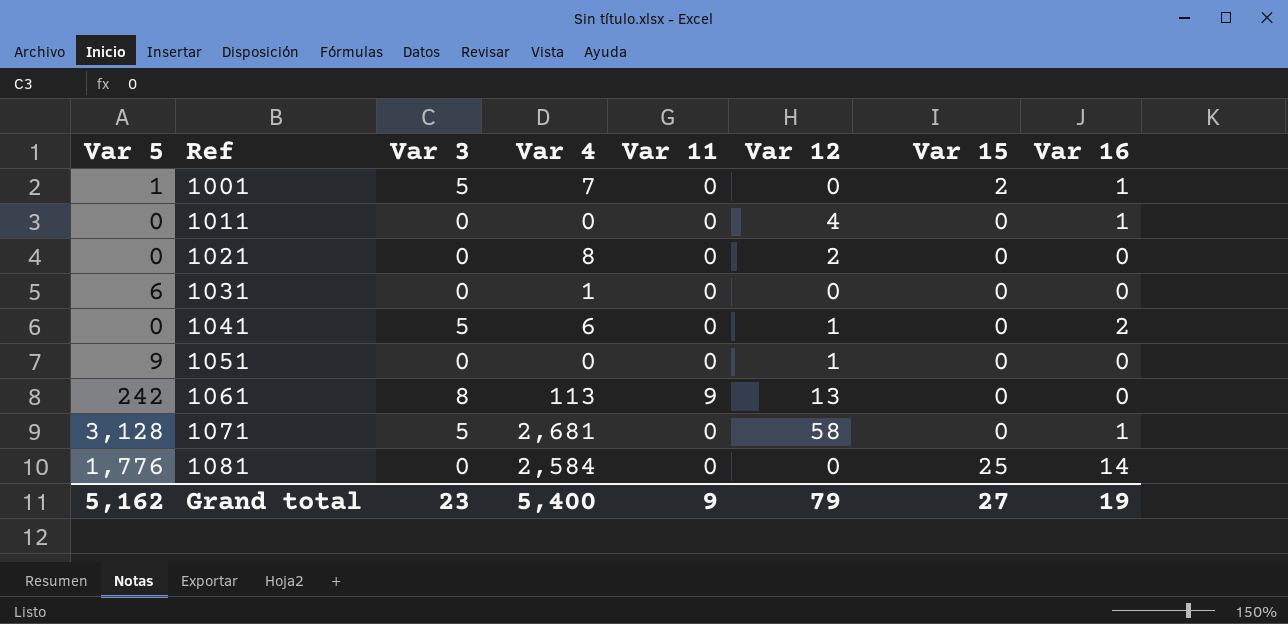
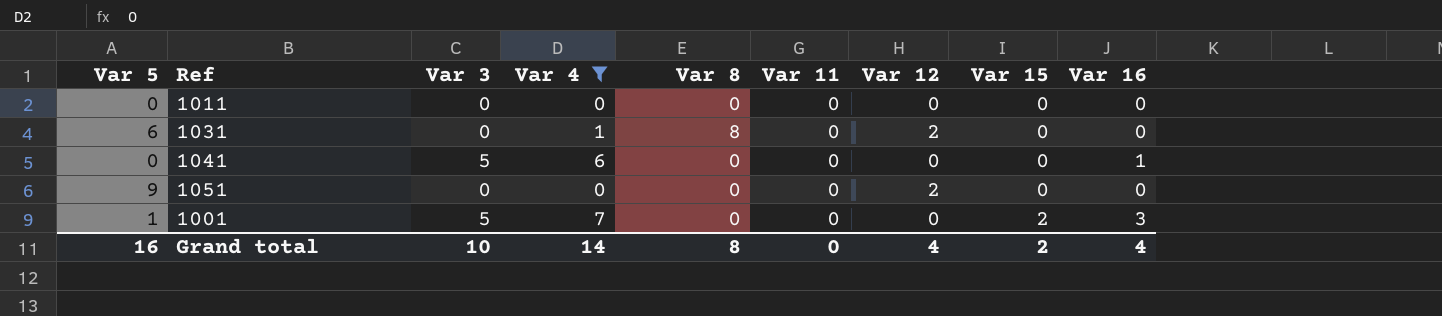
filter: none -> Var 4 <= 7
row order: Ref ascending -> Var 15 ascending
column Var 8 | position: none -> 5
1011 | Var 12: 4 -> 0
1011 | Var 16: 1 -> 0
1031 | Var 12: 0 -> 2
1041 | Var 12: 1 -> 0
1041 | Var 16: 2 -> 1
1051 | Var 12: 1 -> 2
1001 | Var 16: 1 -> 3
Grand total | Var 5: 5,162 -> 16
Grand total | Var 3: 23 -> 10
Grand total | Var 4: 5,400 -> 14
Grand total | Var 11: 9 -> 0
Grand total | Var 12: 79 -> 4
Grand total | Var 15: 27 -> 2
Grand total | Var 16: 19 -> 4

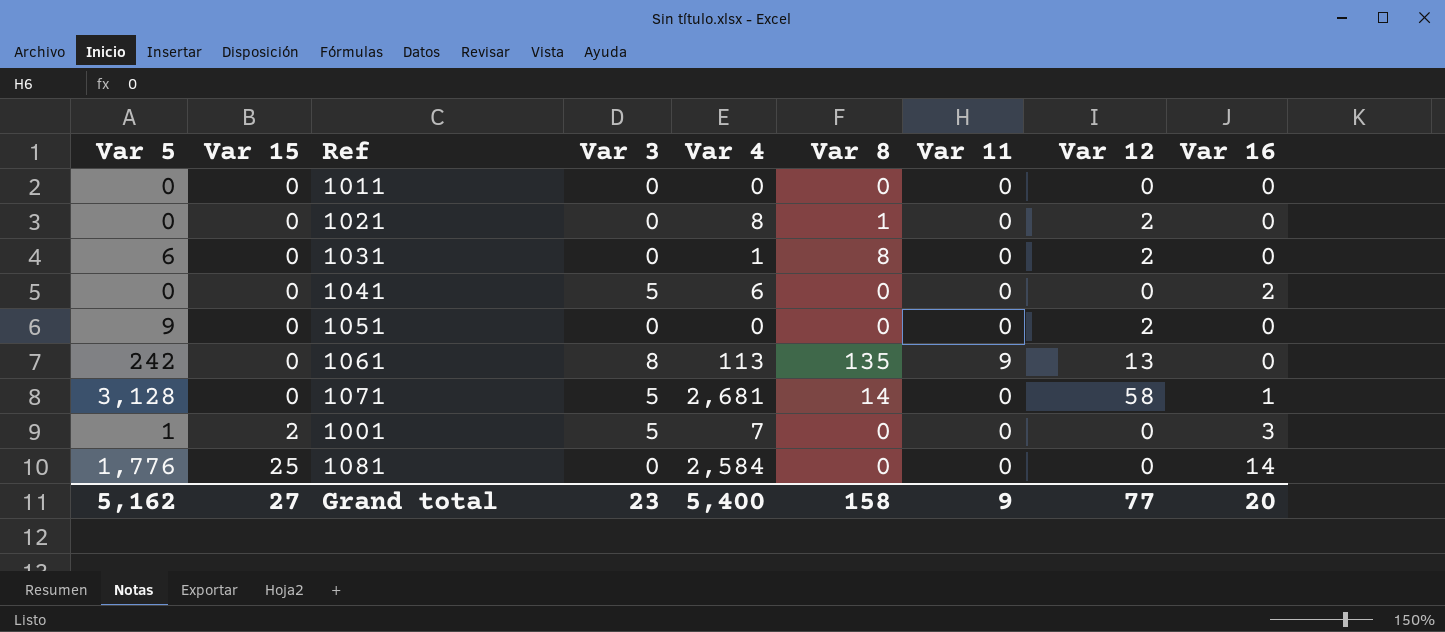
filter: Var 4 <= 7 -> none
column Var 15 | position: 8 -> 2
1041 | Var 16: 1 -> 2
Grand total | Var 5: 16 -> 5,162
Grand total | Var 15: 2 -> 27
Grand total | Var 3: 10 -> 23
Grand total | Var 4: 14 -> 5,400
Grand total | Var 8: 8 -> 158
Grand total | Var 11: 0 -> 9
Grand total | Var 12: 4 -> 77
Grand total | Var 16: 4 -> 20

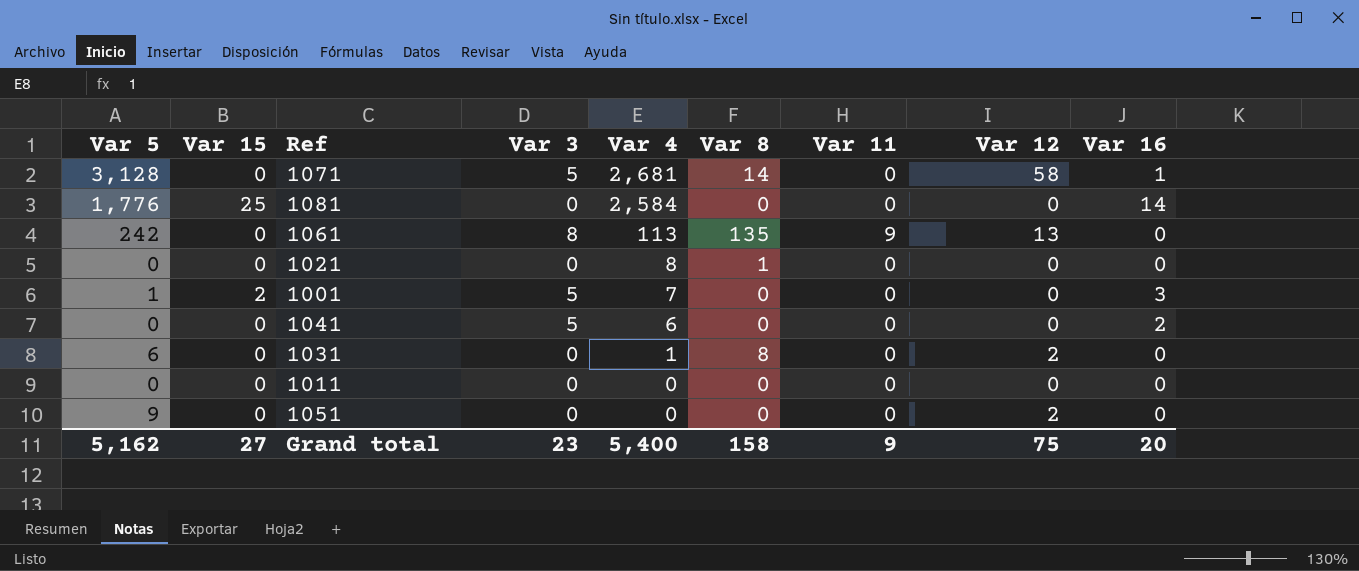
row order: Var 15 ascending -> Var 4 descending
1021 | Var 12: 2 -> 0
Grand total | Var 12: 77 -> 75

